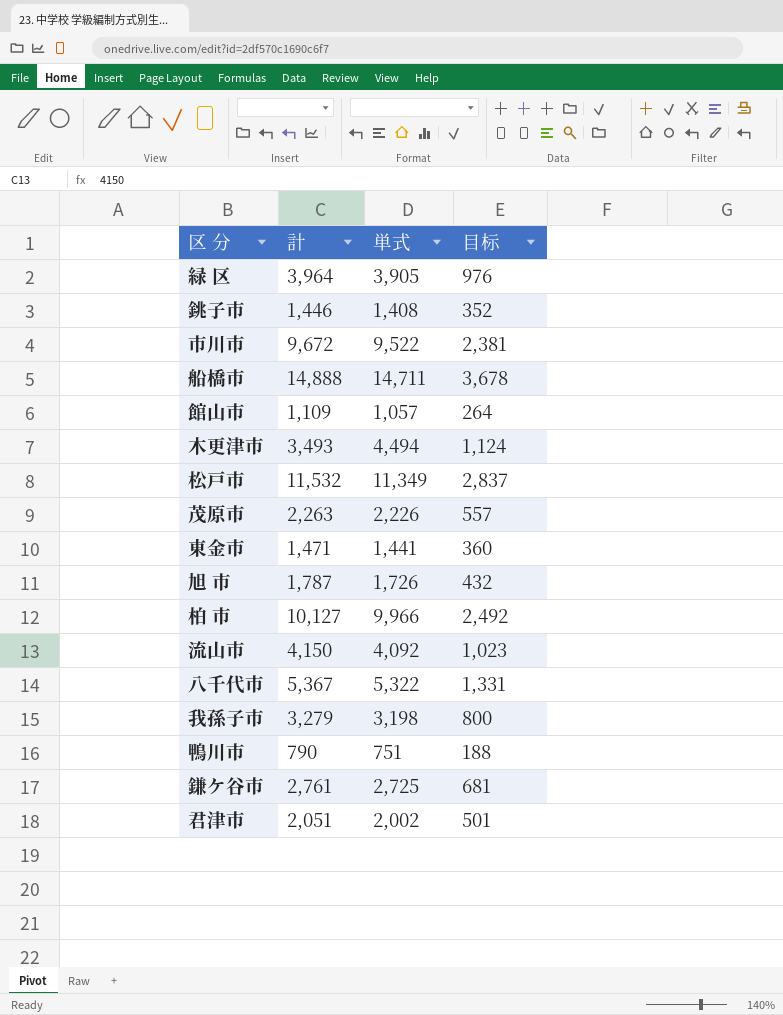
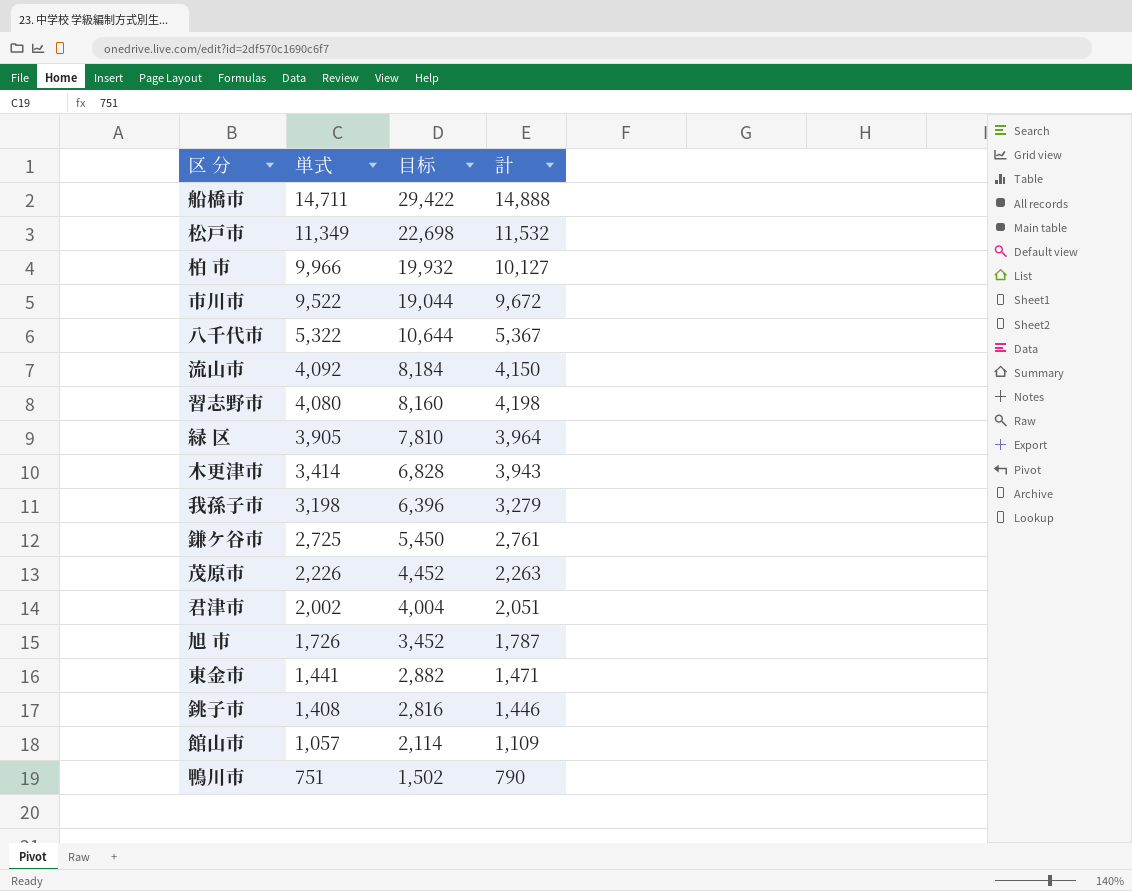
row order: none -> 単式 descending
column 目标 | formula: [単式] * 0.25 -> [単式] * 2
column 計 | position: 2 -> 4
row 習志野市: none -> 4,080 | 8,160 | 4,198
木更津市 | 単式: 4,494 -> 3,414
木更津市 | 計: 3,493 -> 3,943

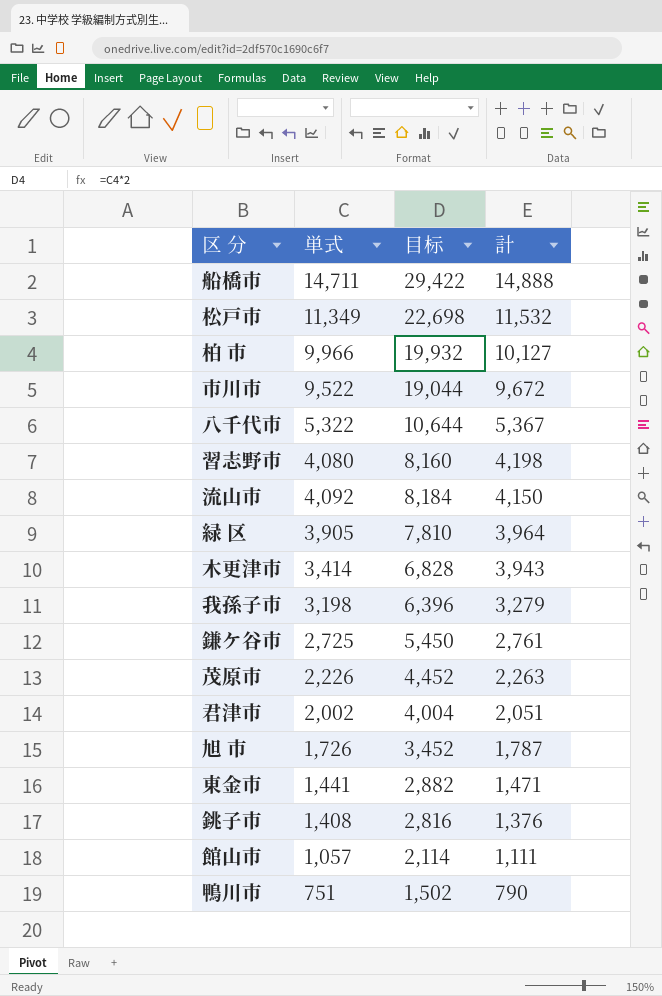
row order: 単式 descending -> 計 descending
銚子市 | 計: 1,446 -> 1,376
館山市 | 計: 1,109 -> 1,111

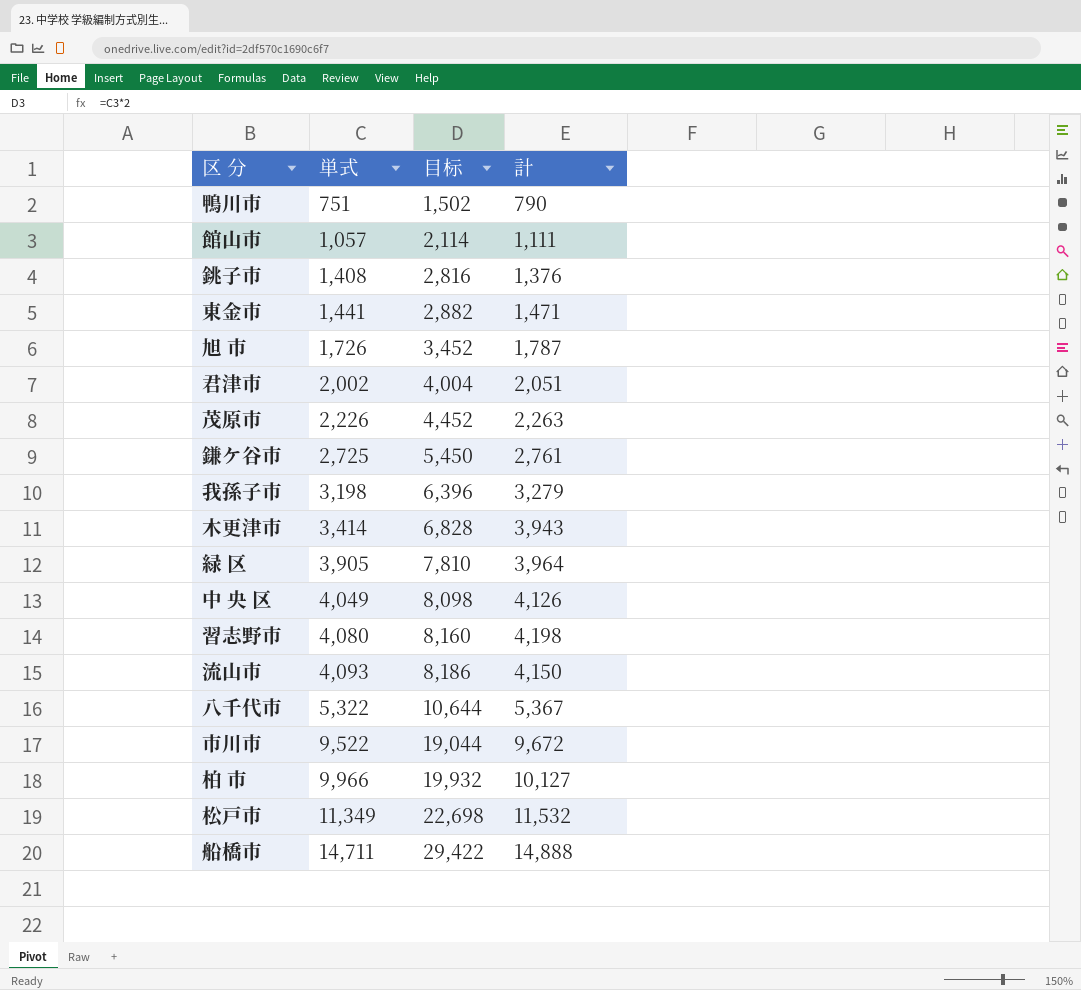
row order: 計 descending -> 単式 ascending
row 中 央 区: none -> 4,049 | 8,098 | 4,126
流山市 | 単式: 4,092 -> 4,093
流山市 | 目标: 8,184 -> 8,186

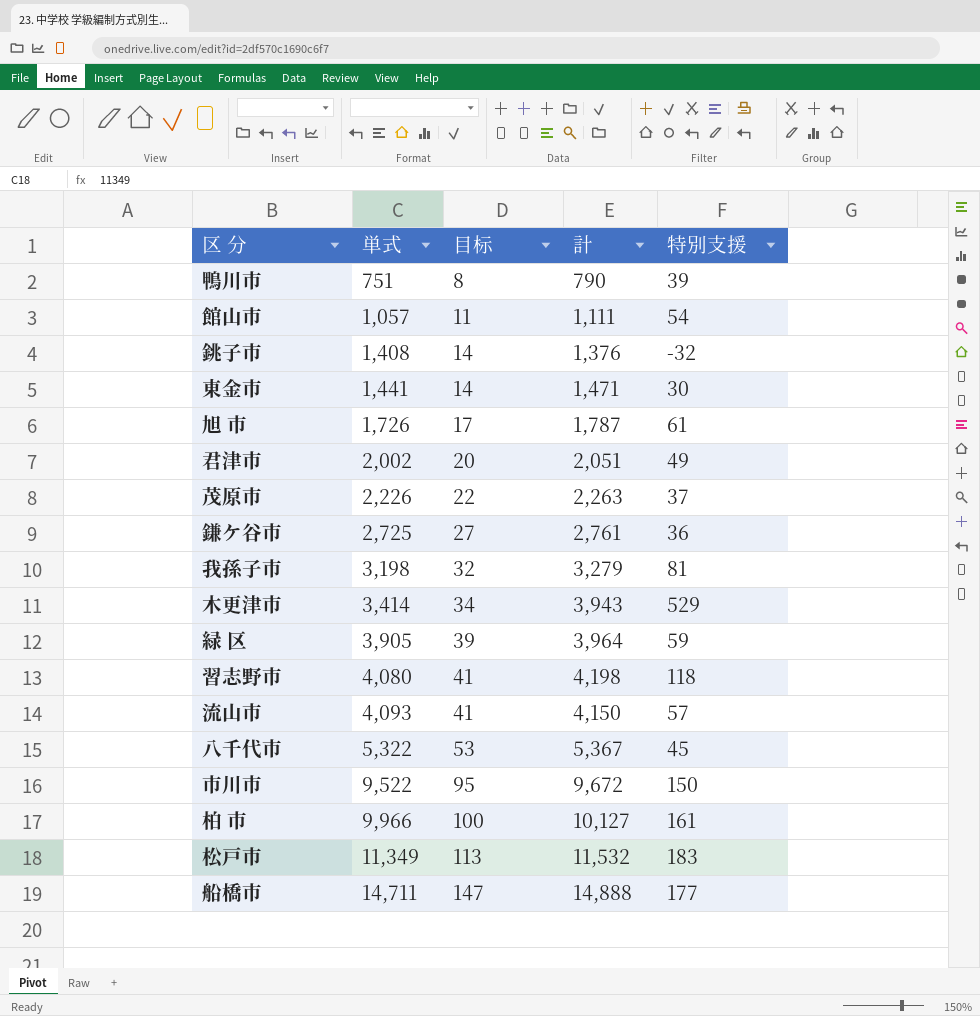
column 目标 | formula: [単式] * 2 -> [単式] * 0.01
column 特別支援 | formula: none -> [計] - [単式]
row 中 央 区: 4,049 | 8,098 | 4,126 -> none

